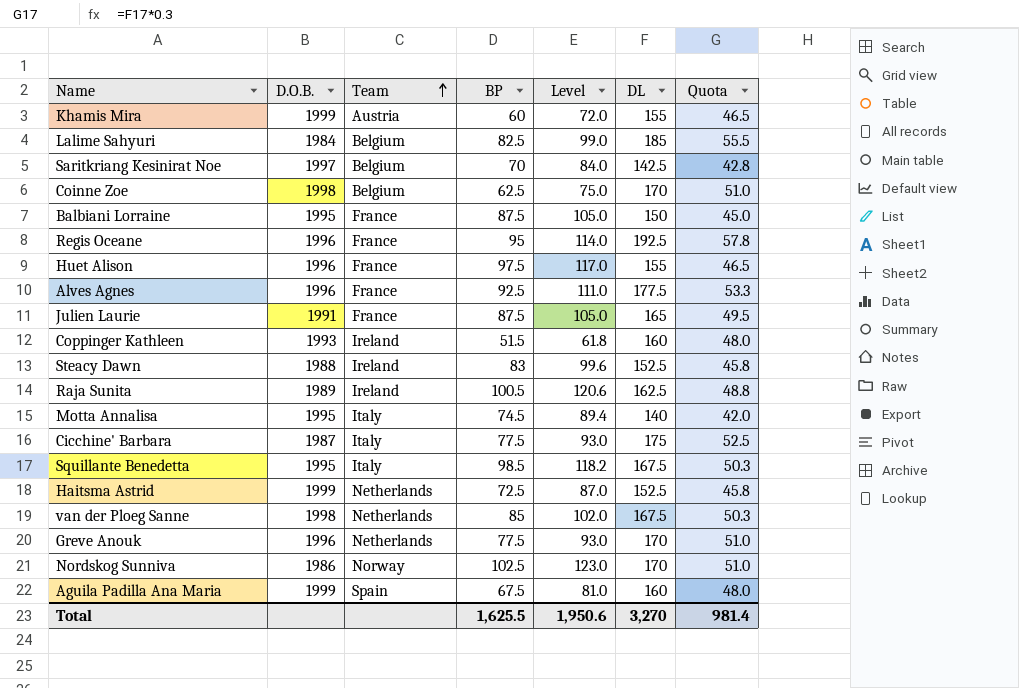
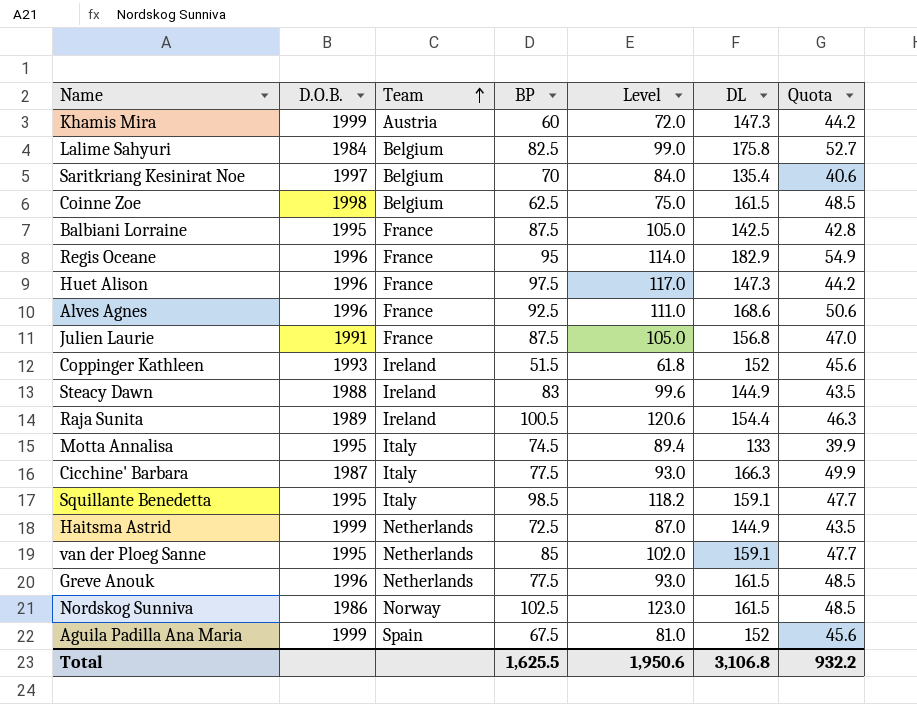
Khamis Mira | DL: 155 -> 147.3
Khamis Mira | Quota: 46.5 -> 44.2
Lalime Sahyuri | DL: 185 -> 175.8
Lalime Sahyuri | Quota: 55.5 -> 52.7
Saritkriang Kesinirat Noe | DL: 142.5 -> 135.4
Saritkriang Kesinirat Noe | Quota: 42.8 -> 40.6
Coinne Zoe | DL: 170 -> 161.5
Coinne Zoe | Quota: 51.0 -> 48.5
Balbiani Lorraine | DL: 150 -> 142.5
Balbiani Lorraine | Quota: 45.0 -> 42.8
Regis Oceane | DL: 192.5 -> 182.9
Regis Oceane | Quota: 57.8 -> 54.9
Huet Alison | DL: 155 -> 147.3
Huet Alison | Quota: 46.5 -> 44.2
Alves Agnes | DL: 177.5 -> 168.6
Alves Agnes | Quota: 53.3 -> 50.6
Julien Laurie | DL: 165 -> 156.8
Julien Laurie | Quota: 49.5 -> 47.0
Coppinger Kathleen | DL: 160 -> 152
Coppinger Kathleen | Quota: 48.0 -> 45.6
Steacy Dawn | DL: 152.5 -> 144.9
Steacy Dawn | Quota: 45.8 -> 43.5
Raja Sunita | DL: 162.5 -> 154.4
Raja Sunita | Quota: 48.8 -> 46.3
Motta Annalisa | DL: 140 -> 133
Motta Annalisa | Quota: 42.0 -> 39.9
Cicchine' Barbara | DL: 175 -> 166.3
Cicchine' Barbara | Quota: 52.5 -> 49.9
Squillante Benedetta | DL: 167.5 -> 159.1
Squillante Benedetta | Quota: 50.3 -> 47.7
Haitsma Astrid | DL: 152.5 -> 144.9
Haitsma Astrid | Quota: 45.8 -> 43.5
van der Ploeg Sanne | D.O.B.: 1998 -> 1995
van der Ploeg Sanne | DL: 167.5 -> 159.1
van der Ploeg Sanne | Quota: 50.3 -> 47.7
Greve Anouk | DL: 170 -> 161.5
Greve Anouk | Quota: 51.0 -> 48.5
Nordskog Sunniva | DL: 170 -> 161.5
Nordskog Sunniva | Quota: 51.0 -> 48.5
Aguila Padilla Ana Maria | DL: 160 -> 152
Aguila Padilla Ana Maria | Quota: 48.0 -> 45.6
Total | DL: 3,270 -> 3,106.8
Total | Quota: 981.4 -> 932.2

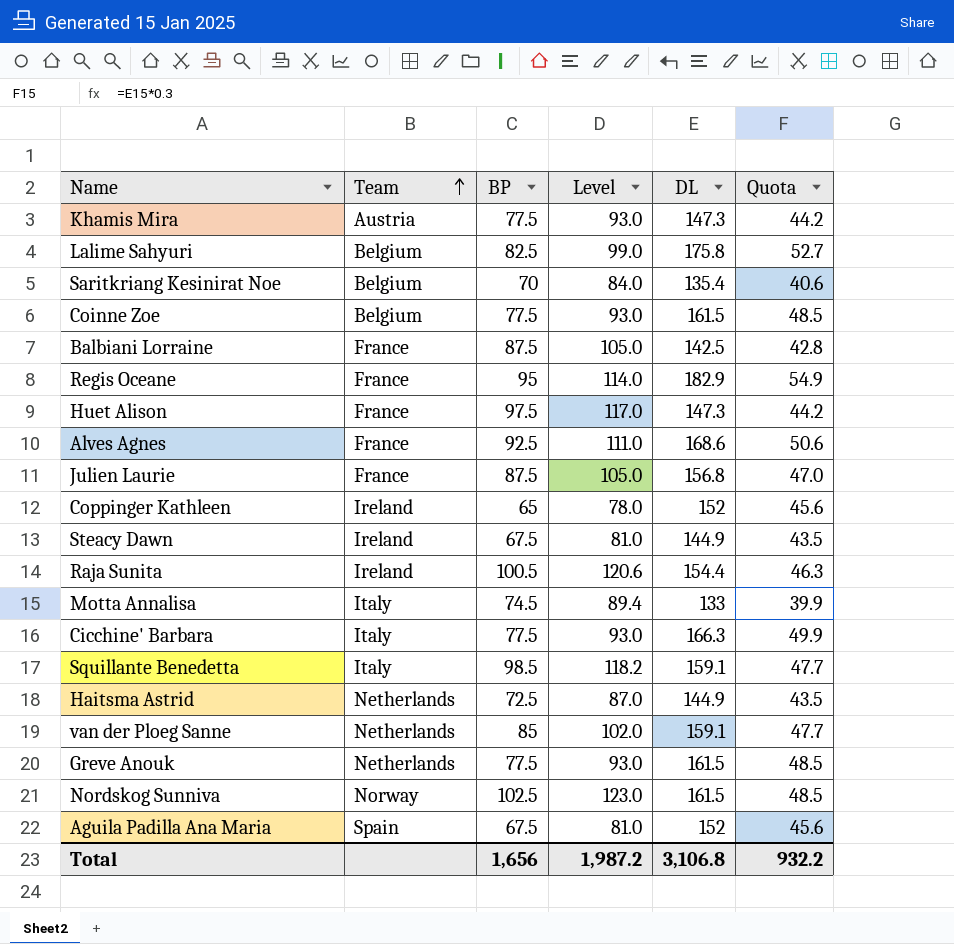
column D.O.B. | position: 2 -> none
Khamis Mira | BP: 60 -> 77.5
Khamis Mira | Level: 72.0 -> 93.0
Coinne Zoe | BP: 62.5 -> 77.5
Coinne Zoe | Level: 75.0 -> 93.0
Coppinger Kathleen | BP: 51.5 -> 65
Coppinger Kathleen | Level: 61.8 -> 78.0
Steacy Dawn | BP: 83 -> 67.5
Steacy Dawn | Level: 99.6 -> 81.0
Total | BP: 1,625.5 -> 1,656
Total | Level: 1,950.6 -> 1,987.2

